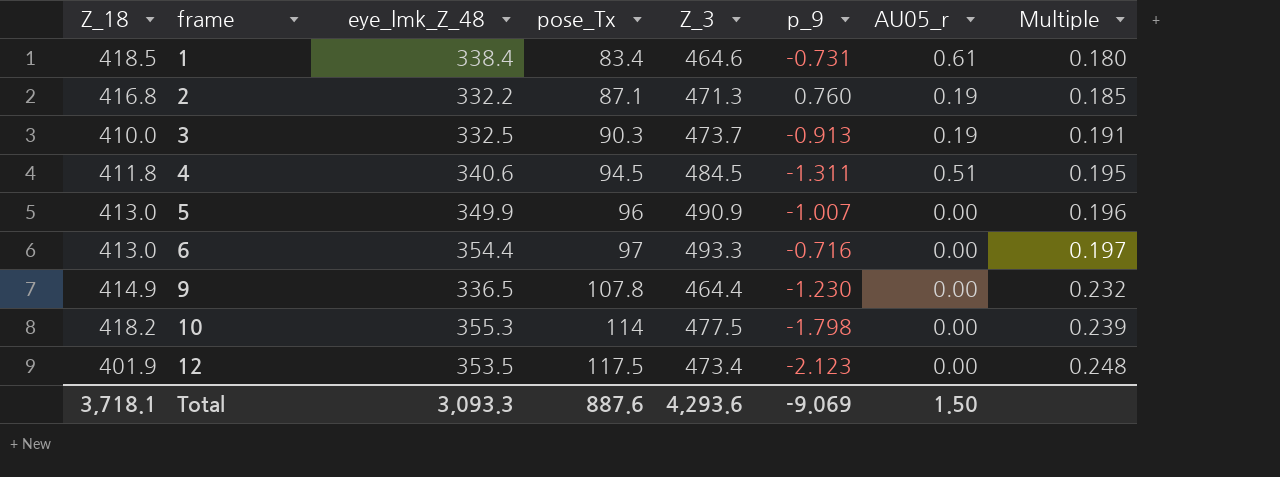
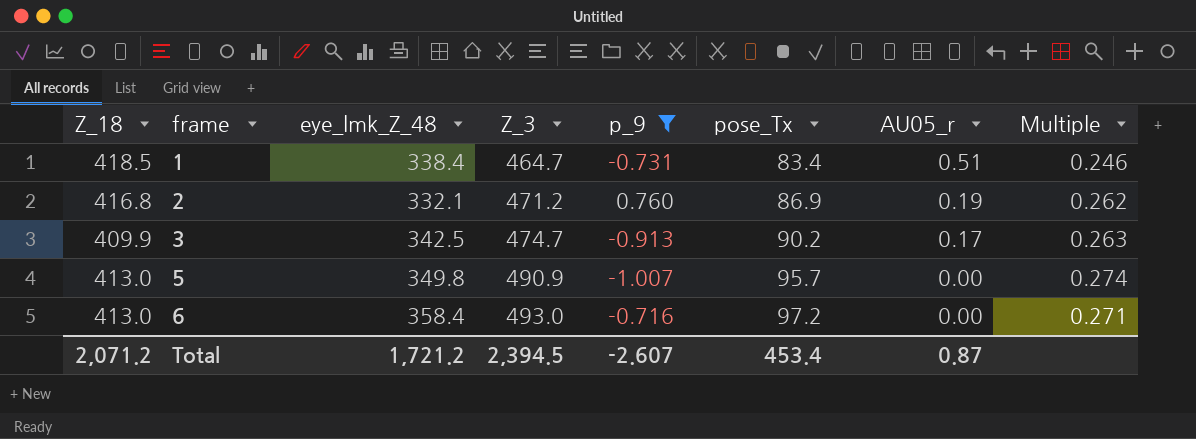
filter: none -> p_9 >= -1.007
column pose_Tx | position: 4 -> 6
column Multiple | formula: [pose_Tx] / [Z_3] -> [pose_Tx] / [eye_lmk_Z_48]
1 | Z_3: 464.6 -> 464.7
1 | AU05_r: 0.61 -> 0.51
2 | eye_lmk_Z_48: 332.2 -> 332.1
2 | Z_3: 471.3 -> 471.2
2 | pose_Tx: 87.1 -> 86.9
3 | Z_18: 410.0 -> 409.9
3 | eye_lmk_Z_48: 332.5 -> 342.5
3 | Z_3: 473.7 -> 474.7
3 | pose_Tx: 90.3 -> 90.2
3 | AU05_r: 0.19 -> 0.17
5 | eye_lmk_Z_48: 349.9 -> 349.8
5 | pose_Tx: 96 -> 95.7
6 | eye_lmk_Z_48: 354.4 -> 358.4
6 | Z_3: 493.3 -> 493.0
6 | pose_Tx: 97 -> 97.2
Total | Z_18: 3,718.1 -> 2,071.2
Total | eye_lmk_Z_48: 3,093.3 -> 1,721.2
Total | Z_3: 4,293.6 -> 2,394.5
Total | p_9: -9.069 -> -2.607
Total | pose_Tx: 887.6 -> 453.4
Total | AU05_r: 1.50 -> 0.87

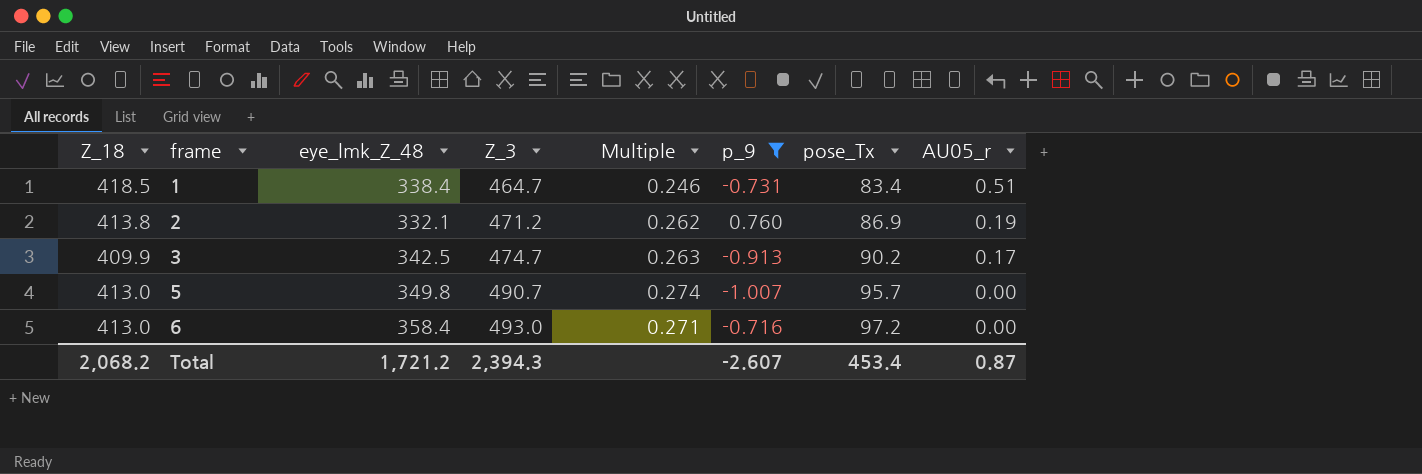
column Multiple | position: 8 -> 5
2 | Z_18: 416.8 -> 413.8
5 | Z_3: 490.9 -> 490.7
Total | Z_18: 2,071.2 -> 2,068.2
Total | Z_3: 2,394.5 -> 2,394.3

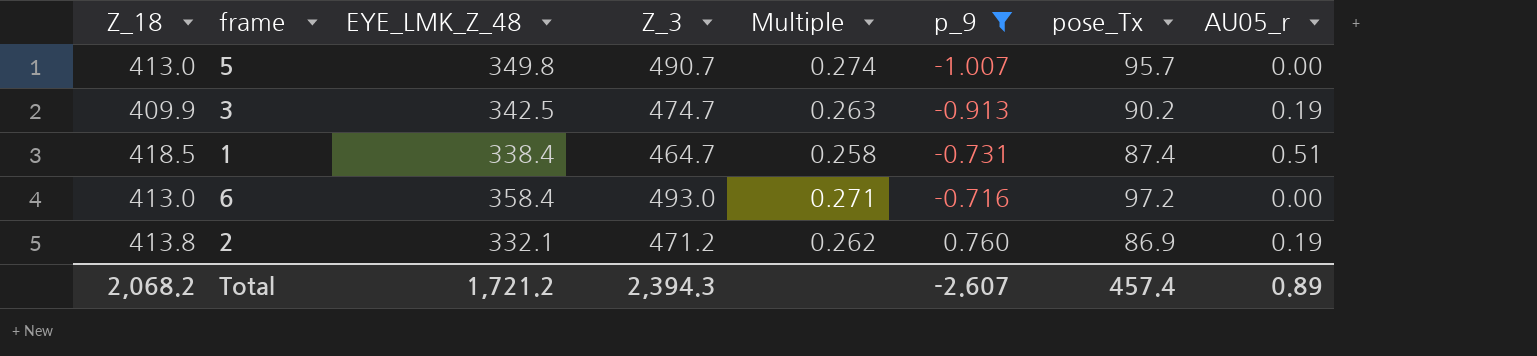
row order: frame ascending -> p_9 ascending
column name: eye_lmk_Z_48 -> EYE_LMK_Z_48
3 | AU05_r: 0.17 -> 0.19
1 | Multiple: 0.246 -> 0.258
1 | pose_Tx: 83.4 -> 87.4
Total | pose_Tx: 453.4 -> 457.4
Total | AU05_r: 0.87 -> 0.89

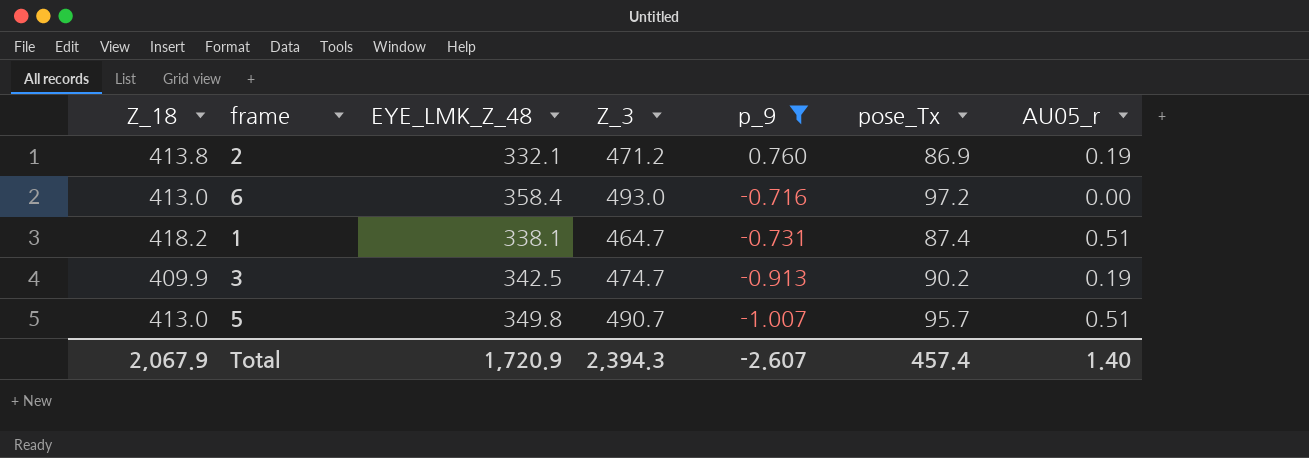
row order: p_9 ascending -> p_9 descending
column Multiple | formula: [pose_Tx] / [EYE_LMK_Z_48] -> none
1 | Z_18: 418.5 -> 418.2
1 | EYE_LMK_Z_48: 338.4 -> 338.1
5 | AU05_r: 0.00 -> 0.51
Total | Z_18: 2,068.2 -> 2,067.9
Total | EYE_LMK_Z_48: 1,721.2 -> 1,720.9
Total | AU05_r: 0.89 -> 1.40

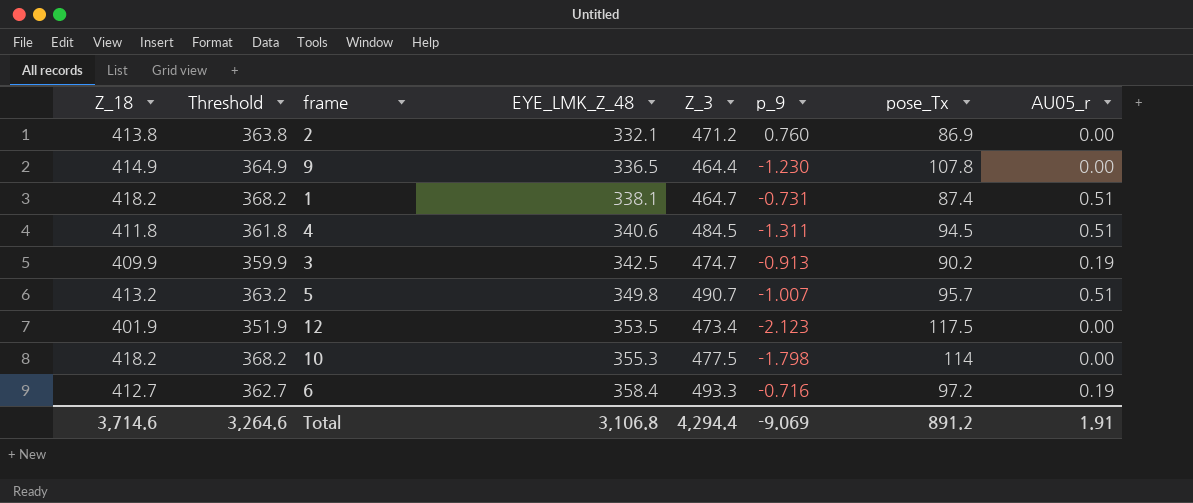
filter: p_9 >= -1.007 -> none
row order: p_9 descending -> EYE_LMK_Z_48 ascending
column Threshold | formula: none -> [Z_18] - 50
2 | AU05_r: 0.19 -> 0.00
5 | Z_18: 413.0 -> 413.2
6 | Z_18: 413.0 -> 412.7
6 | Z_3: 493.0 -> 493.3
6 | AU05_r: 0.00 -> 0.19
Total | Z_18: 2,067.9 -> 3,714.6
Total | EYE_LMK_Z_48: 1,720.9 -> 3,106.8
Total | Z_3: 2,394.3 -> 4,294.4
Total | p_9: -2.607 -> -9.069
Total | pose_Tx: 457.4 -> 891.2
Total | AU05_r: 1.40 -> 1.91

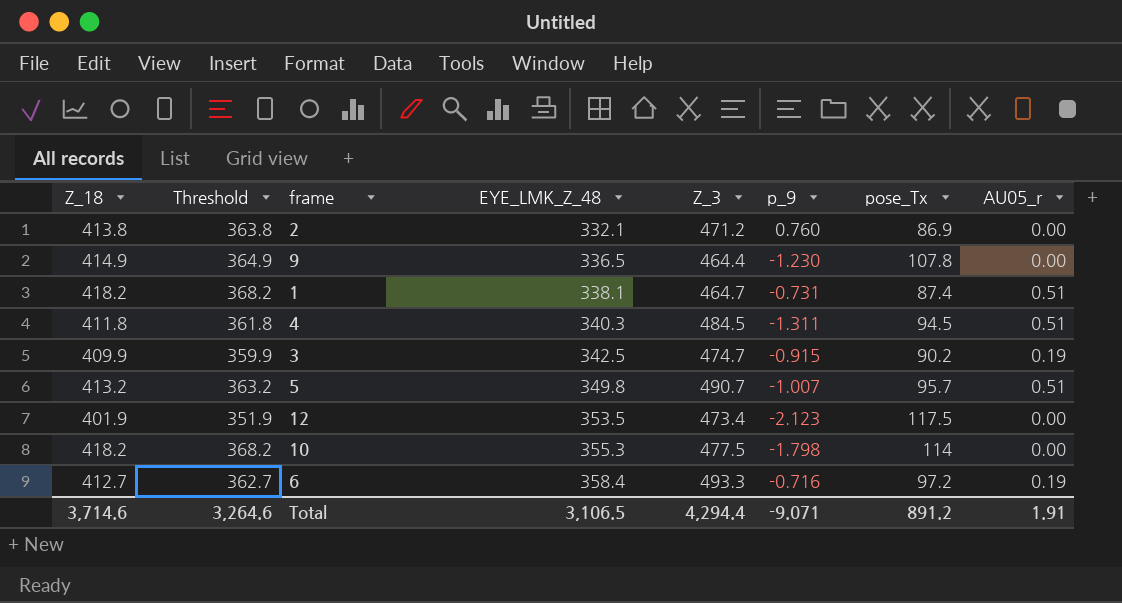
4 | EYE_LMK_Z_48: 340.6 -> 340.3
3 | p_9: -0.913 -> -0.915
Total | EYE_LMK_Z_48: 3,106.8 -> 3,106.5
Total | p_9: -9.069 -> -9.071

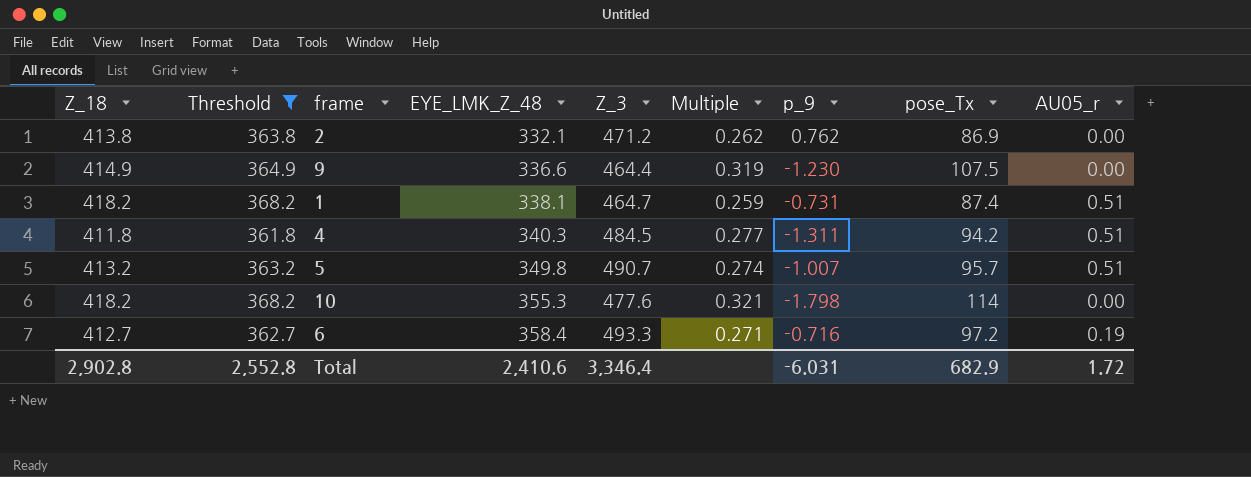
filter: none -> Threshold >= 361.8
column Multiple | formula: none -> [pose_Tx] / [EYE_LMK_Z_48]
2 | p_9: 0.760 -> 0.762
9 | EYE_LMK_Z_48: 336.5 -> 336.6
9 | pose_Tx: 107.8 -> 107.5
4 | pose_Tx: 94.5 -> 94.2
10 | Z_3: 477.5 -> 477.6
Total | Z_18: 3,714.6 -> 2,902.8
Total | Threshold: 3,264.6 -> 2,552.8
Total | EYE_LMK_Z_48: 3,106.5 -> 2,410.6
Total | Z_3: 4,294.4 -> 3,346.4
Total | p_9: -9.071 -> -6.031
Total | pose_Tx: 891.2 -> 682.9
Total | AU05_r: 1.91 -> 1.72

